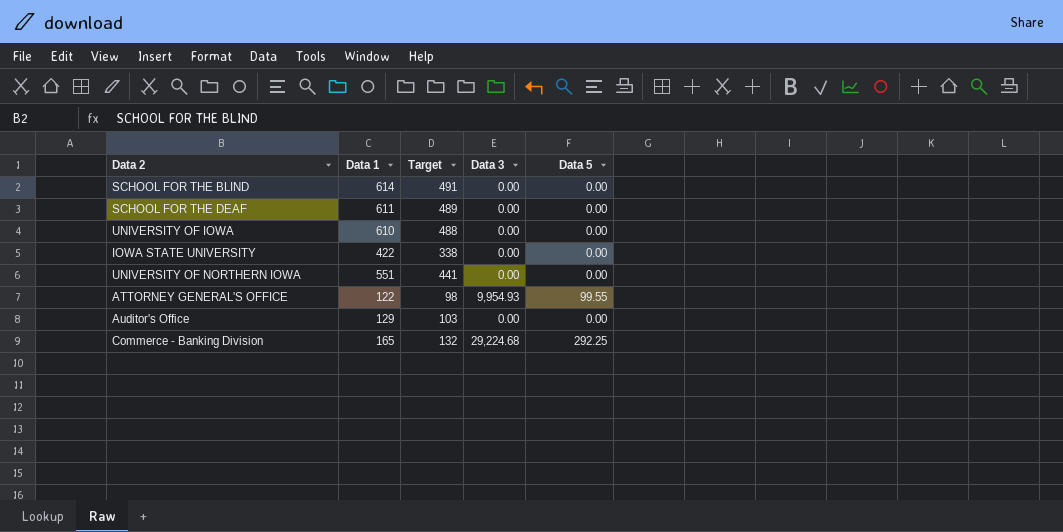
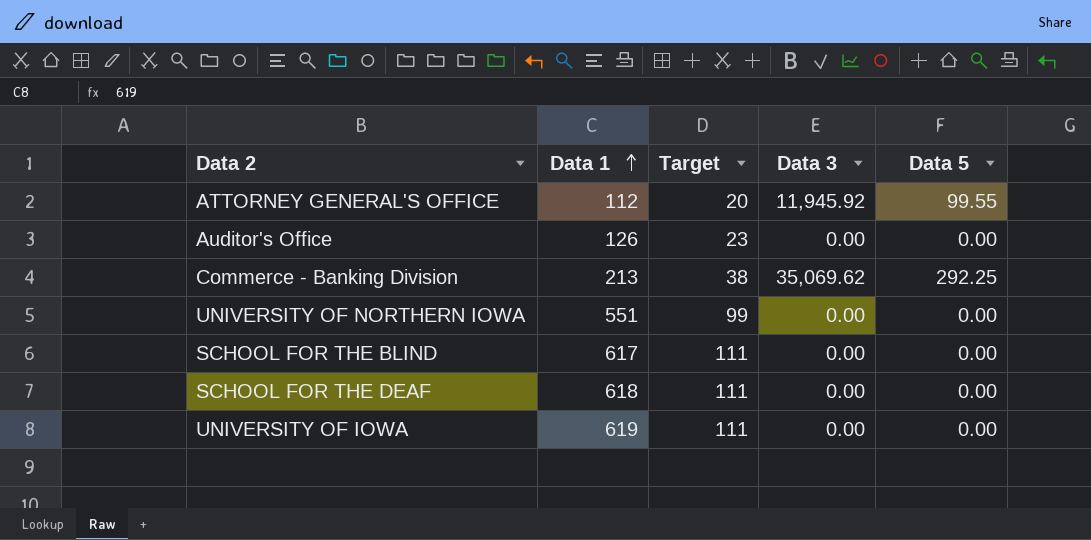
row order: none -> Data 1 ascending
column Target | formula: [Data 1] * 0.8 -> [Data 1] * 0.18
row IOWA STATE UNIVERSITY: 422 | 338 | 0.00 | 0.00 -> none
ATTORNEY GENERAL'S OFFICE | Data 1: 122 -> 112
ATTORNEY GENERAL'S OFFICE | Data 3: 9,954.93 -> 11,945.92
Auditor's Office | Data 1: 129 -> 126
Commerce - Banking Division | Data 1: 165 -> 213
Commerce - Banking Division | Data 3: 29,224.68 -> 35,069.62
SCHOOL FOR THE BLIND | Data 1: 614 -> 617
SCHOOL FOR THE DEAF | Data 1: 611 -> 618
UNIVERSITY OF IOWA | Data 1: 610 -> 619

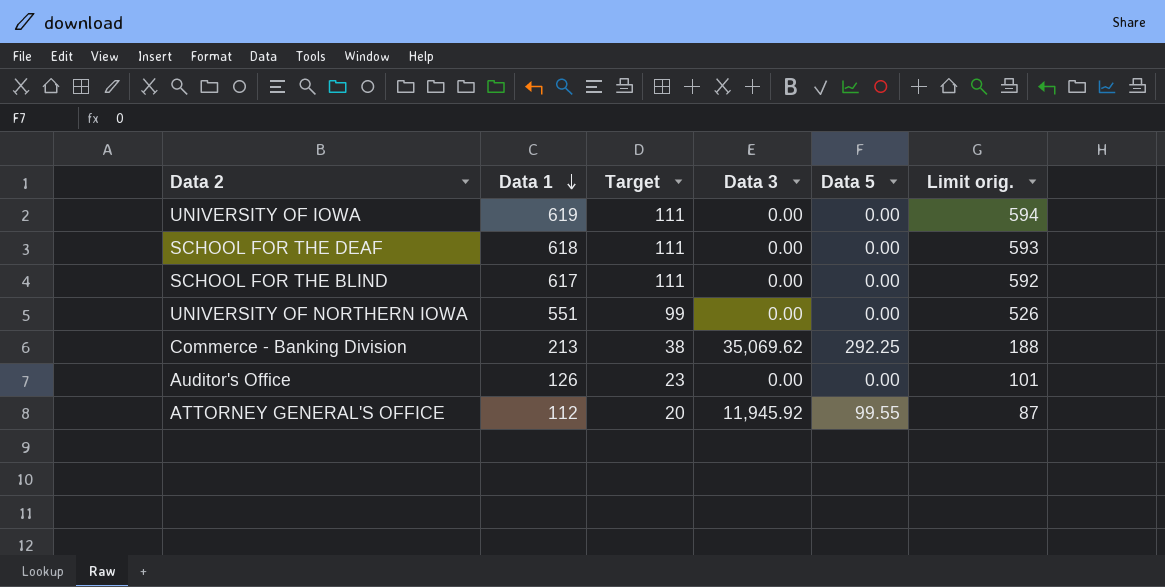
row order: Data 1 ascending -> Data 1 descending
column Limit orig. | formula: none -> [Data 1] - 25

